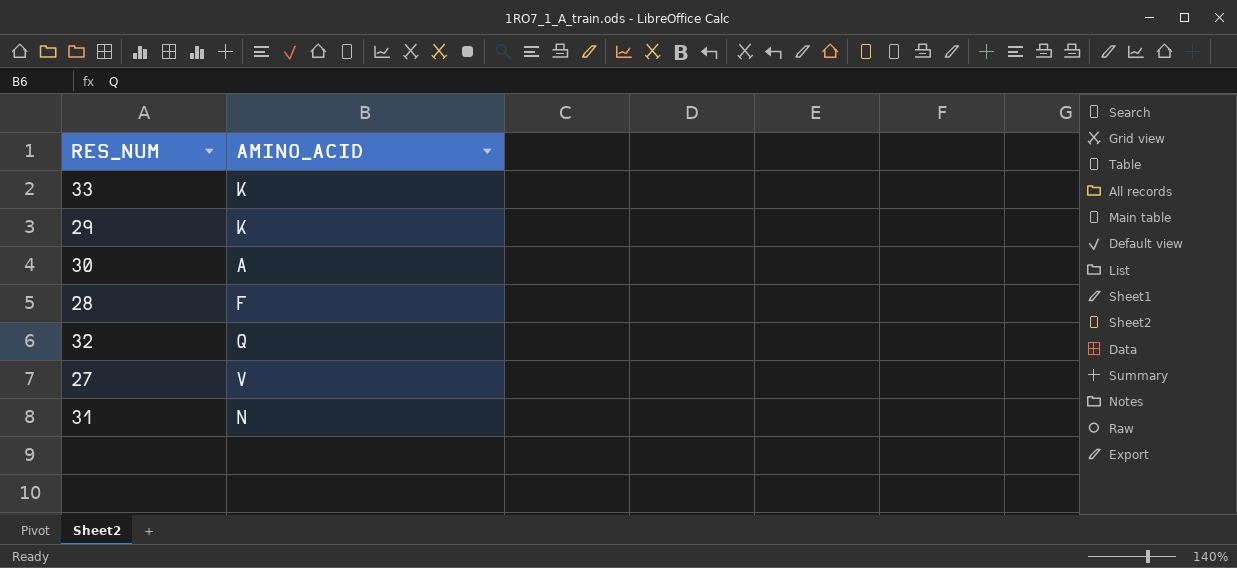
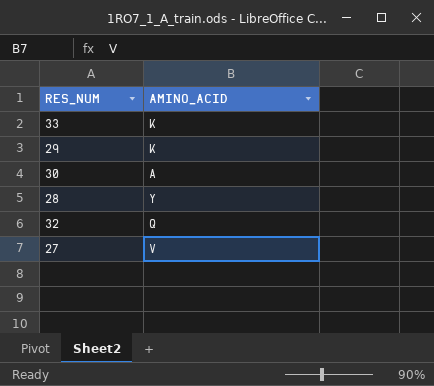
row 31: N -> none
28 | AMINO_ACID: F -> Y

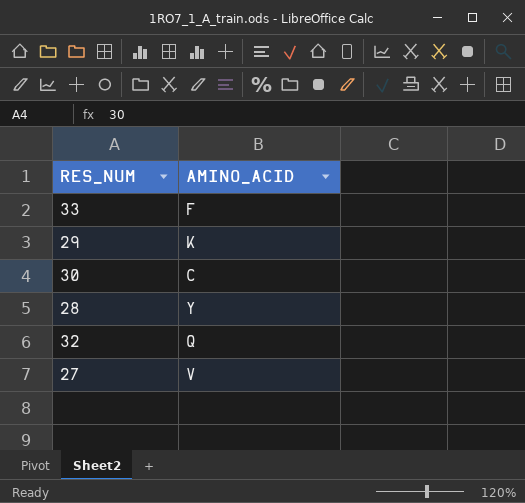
33 | AMINO_ACID: K -> F
30 | AMINO_ACID: A -> C

